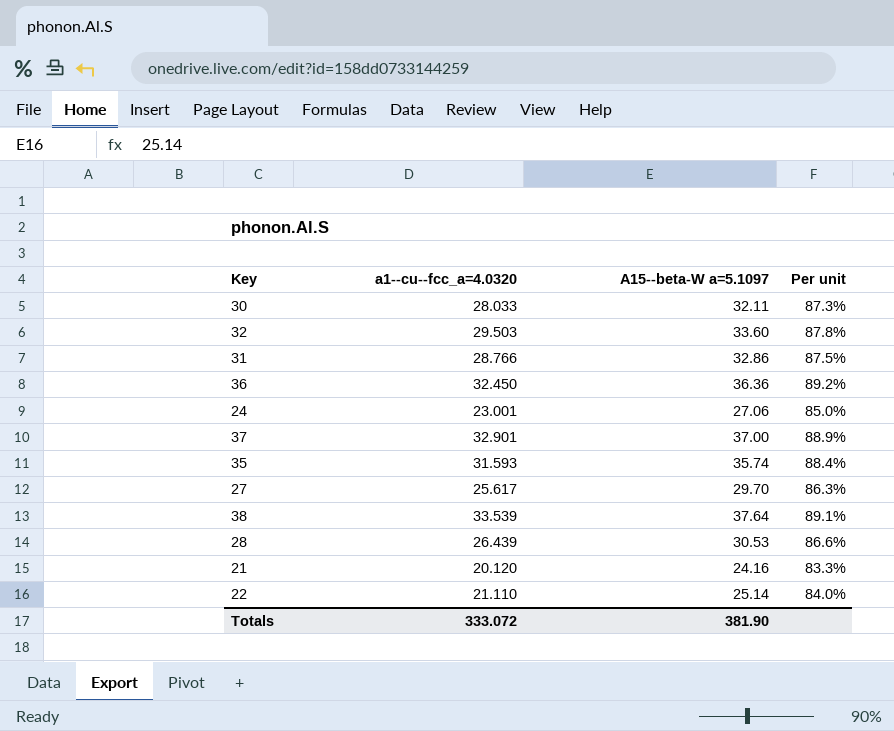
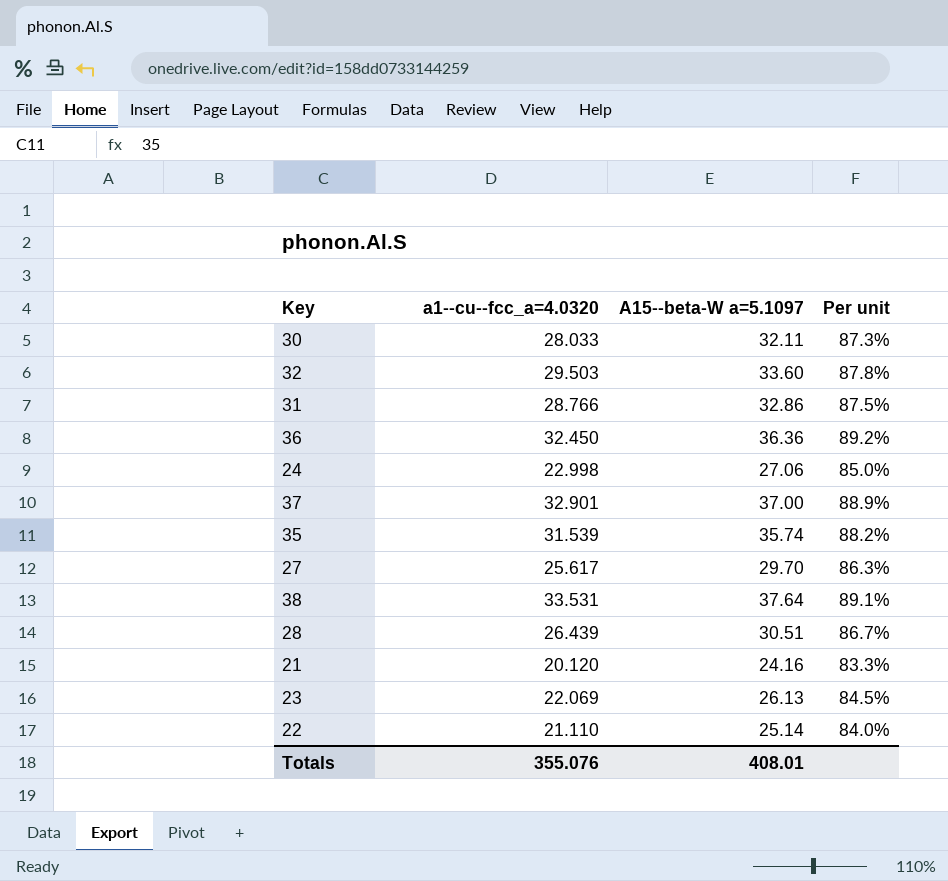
24 | a1--cu--fcc_a=4.0320: 23.001 -> 22.998
35 | a1--cu--fcc_a=4.0320: 31.593 -> 31.539
35 | Per unit: 88.4% -> 88.2%
38 | a1--cu--fcc_a=4.0320: 33.539 -> 33.531
28 | A15--beta-W a=5.1097: 30.53 -> 30.51
28 | Per unit: 86.6% -> 86.7%
row 23: none -> 22.069 | 26.13 | 84.5%
Totals | a1--cu--fcc_a=4.0320: 333.072 -> 355.076
Totals | A15--beta-W a=5.1097: 381.90 -> 408.01

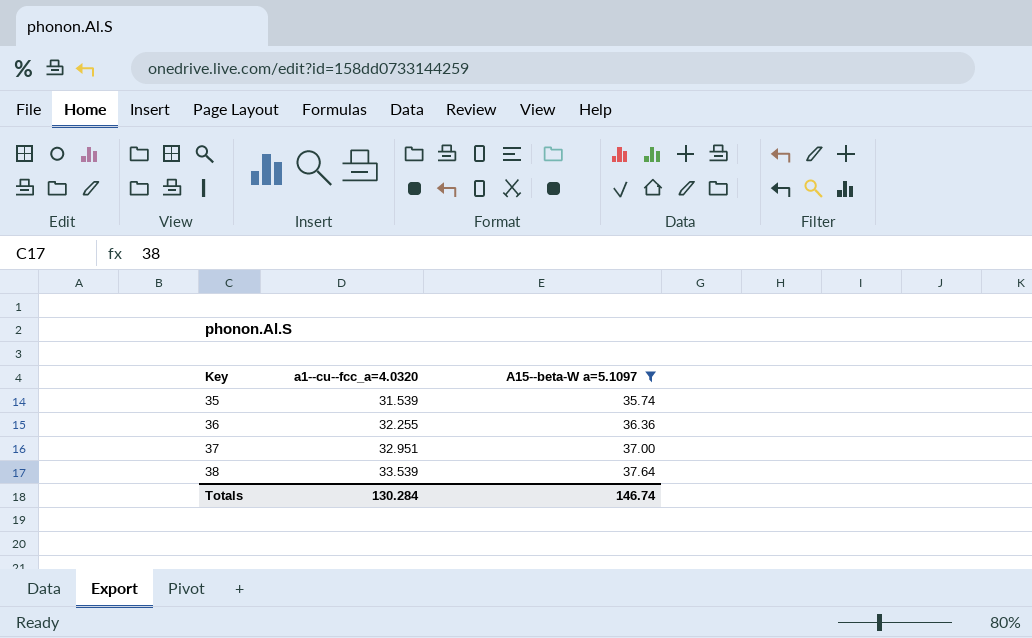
filter: none -> A15--beta-W a=5.1097 >= 35.74
row order: none -> Key ascending
column Per unit | formula: [a1--cu--fcc_a=4.0320] / [A15--beta-W a=5.1097] -> none
36 | a1--cu--fcc_a=4.0320: 32.450 -> 32.255
37 | a1--cu--fcc_a=4.0320: 32.901 -> 32.951
38 | a1--cu--fcc_a=4.0320: 33.531 -> 33.539
Totals | a1--cu--fcc_a=4.0320: 355.076 -> 130.284
Totals | A15--beta-W a=5.1097: 408.01 -> 146.74

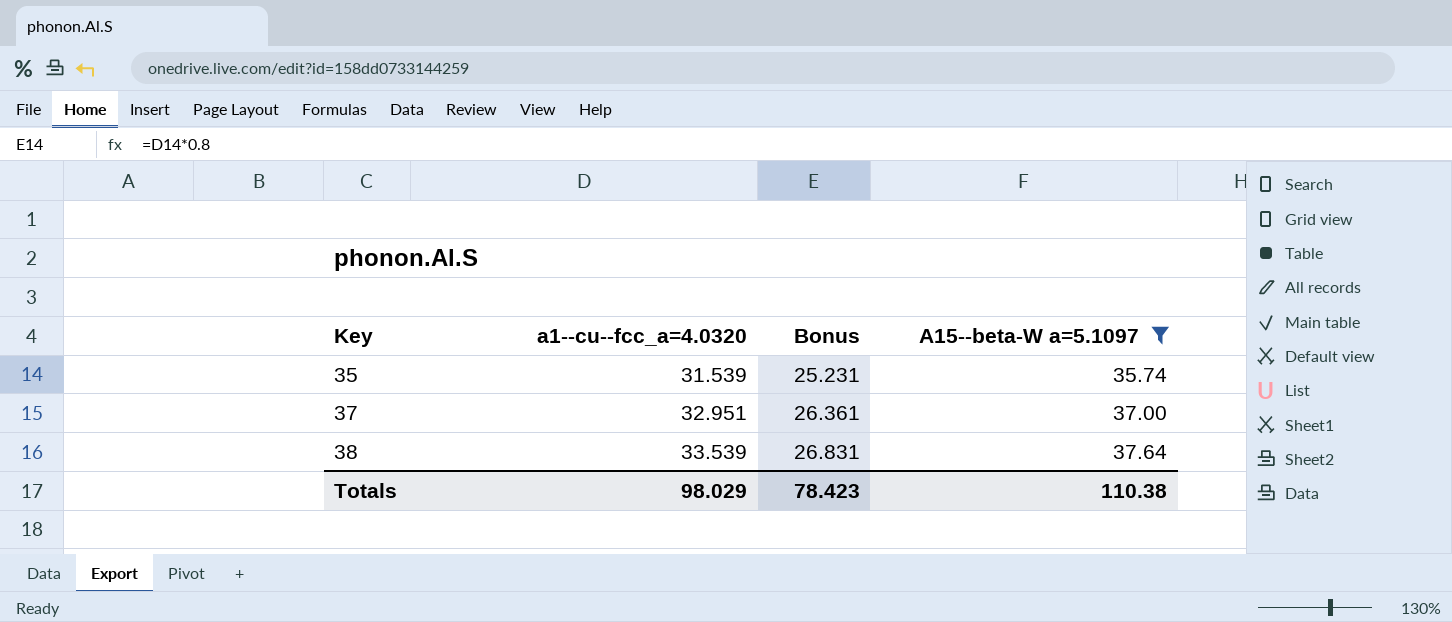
column Bonus | formula: none -> [a1--cu--fcc_a=4.0320] * 0.8
row 36: 32.255 | 36.36 -> none
Totals | a1--cu--fcc_a=4.0320: 130.284 -> 98.029
Totals | A15--beta-W a=5.1097: 146.74 -> 110.38

